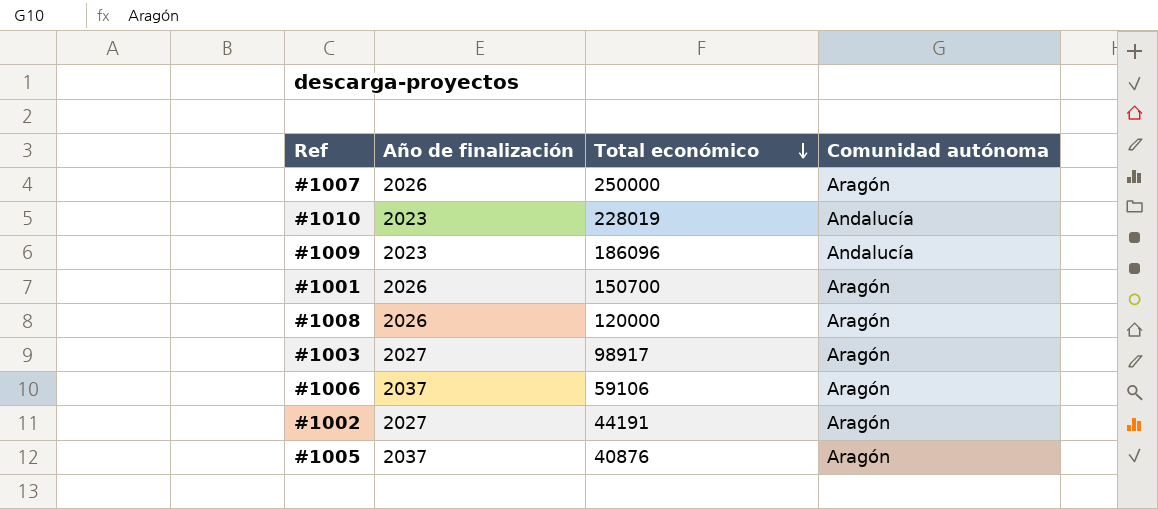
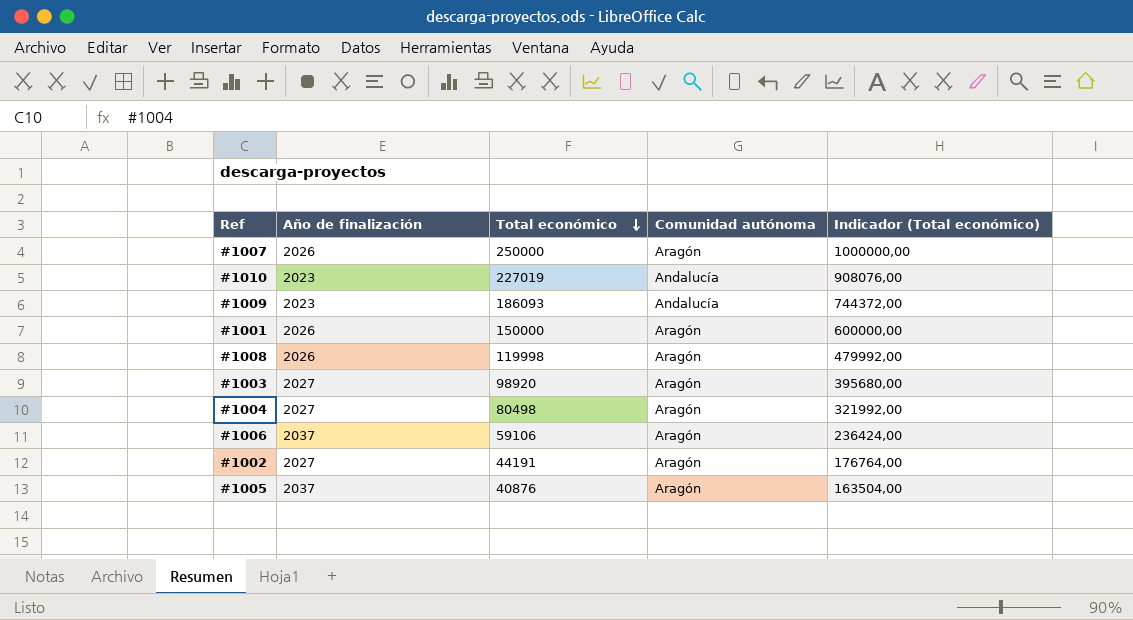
column Indicador (Total económico) | formula: none -> [Total económico] * 4
#1010 | Total económico: 228019 -> 227019
#1009 | Total económico: 186096 -> 186093
#1001 | Total económico: 150700 -> 150000
#1008 | Total económico: 120000 -> 119998
#1003 | Total económico: 98917 -> 98920
row #1004: none -> 2027 | 80498 | Aragón | 321992,00

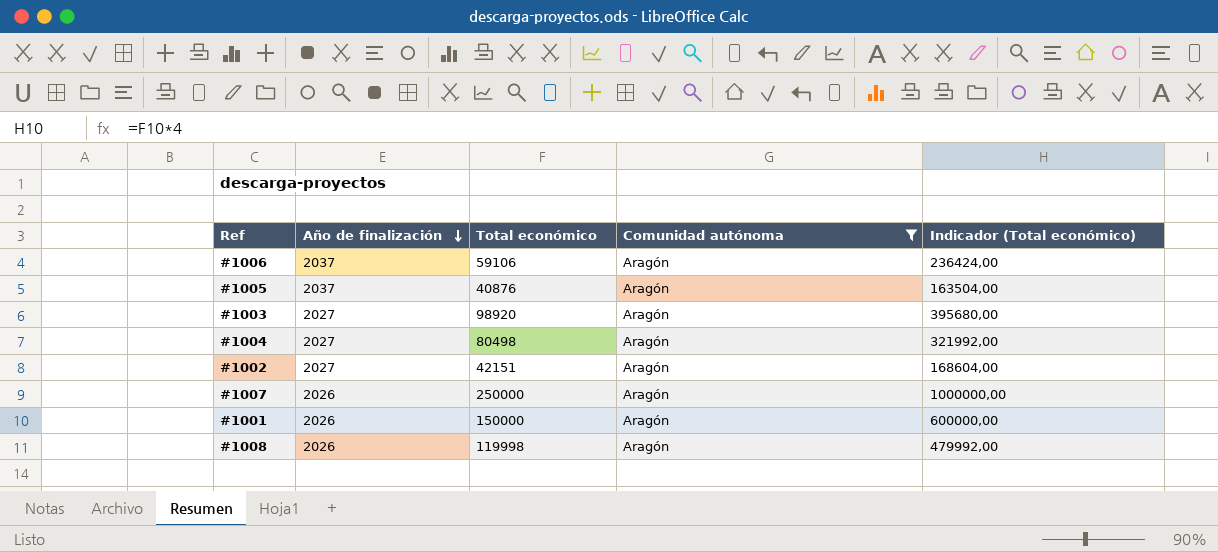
filter: none -> Comunidad autónoma = Aragón
row order: Total económico descending -> Año de finalización descending
#1002 | Total económico: 44191 -> 42151
#1002 | Indicador (Total económico): 176764,00 -> 168604,00

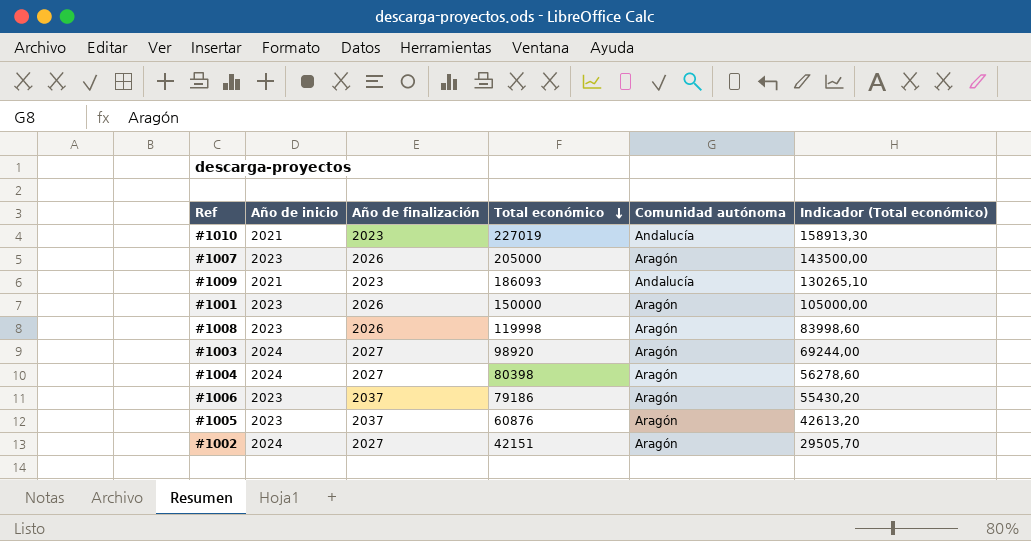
filter: Comunidad autónoma = Aragón -> none
row order: Año de finalización descending -> Total económico descending
column Año de inicio | position: none -> 2
column Indicador (Total económico) | formula: [Total económico] * 4 -> [Total económico] * 0,7
#1007 | Total económico: 250000 -> 205000
#1004 | Total económico: 80498 -> 80398
#1006 | Total económico: 59106 -> 79186
#1005 | Total económico: 40876 -> 60876

